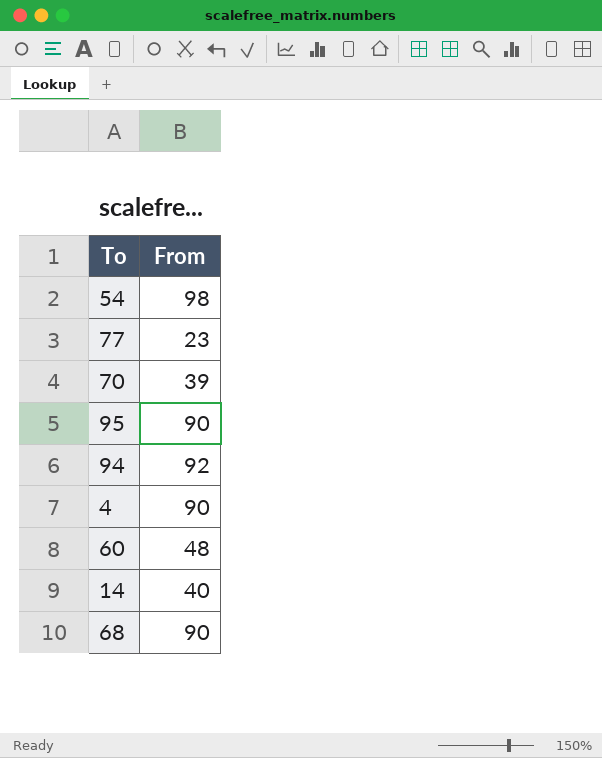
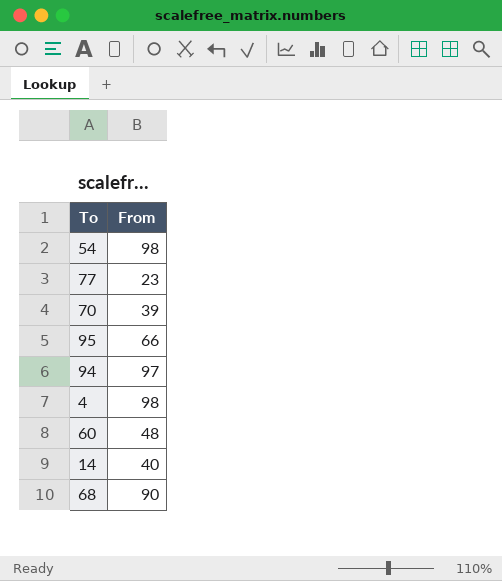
95 | From: 90 -> 66
94 | From: 92 -> 97
4 | From: 90 -> 98

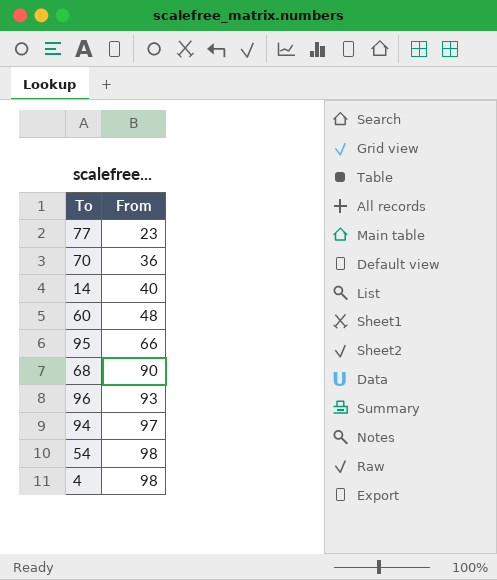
row order: none -> From ascending
70 | From: 39 -> 36
row 96: none -> 93

